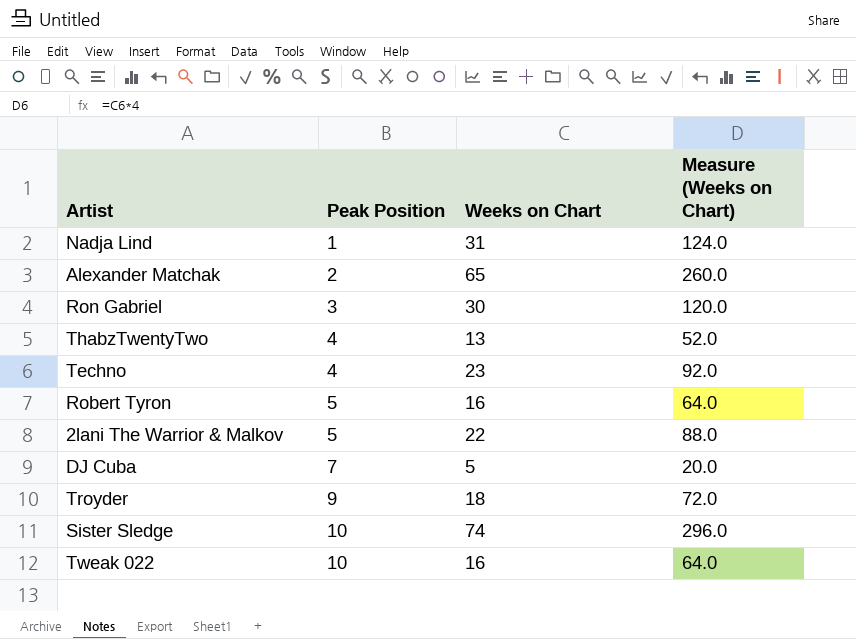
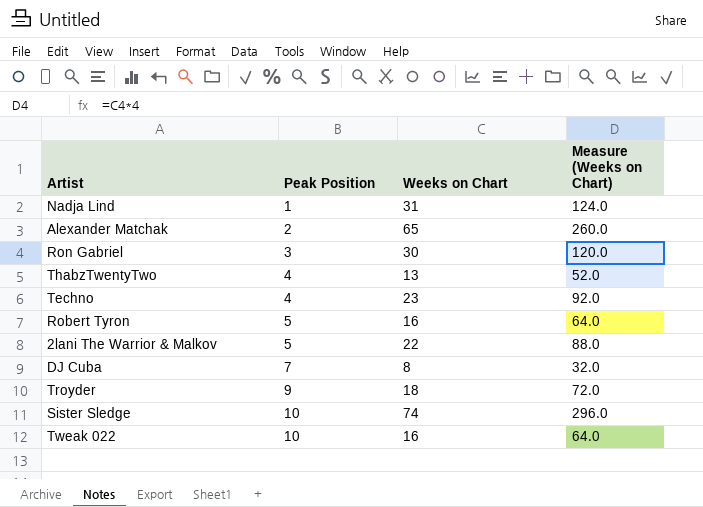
DJ Cuba | Weeks on Chart: 5 -> 8
DJ Cuba | Measure (Weeks on Chart): 20.0 -> 32.0

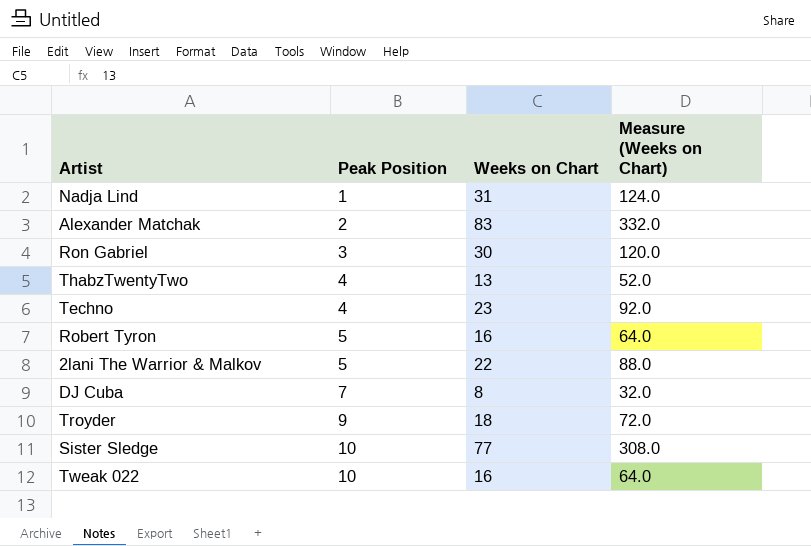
Alexander Matchak | Weeks on Chart: 65 -> 83
Alexander Matchak | Measure (Weeks on Chart): 260.0 -> 332.0
Sister Sledge | Weeks on Chart: 74 -> 77
Sister Sledge | Measure (Weeks on Chart): 296.0 -> 308.0

